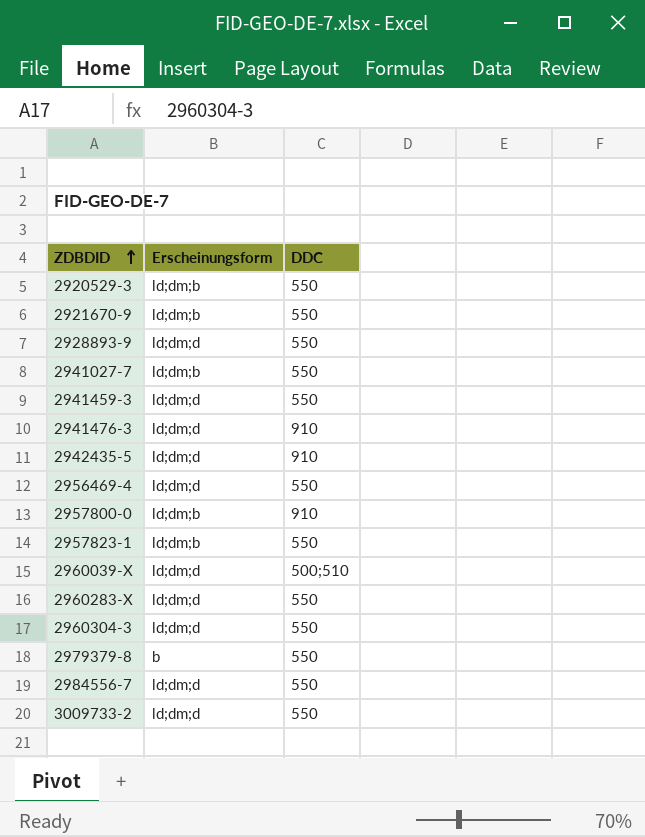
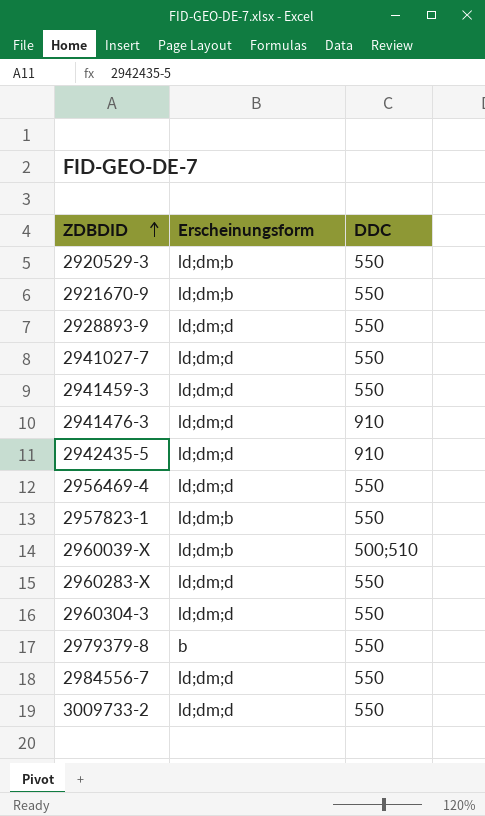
row 2957800-0: ld;dm;b | 910 -> none
2941027-7 | Erscheinungsform: ld;dm;b -> ld;dm;d
2960039-X | Erscheinungsform: ld;dm;d -> ld;dm;b

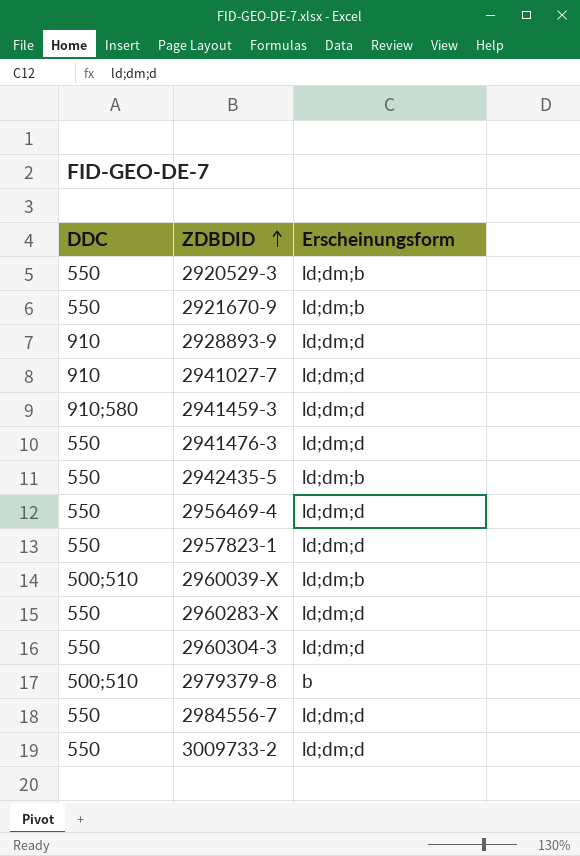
column DDC | position: 3 -> 1
2928893-9 | DDC: 550 -> 910
2941027-7 | DDC: 550 -> 910
2941459-3 | DDC: 550 -> 910;580
2941476-3 | DDC: 910 -> 550
2942435-5 | DDC: 910 -> 550
2942435-5 | Erscheinungsform: ld;dm;d -> ld;dm;b
2957823-1 | Erscheinungsform: ld;dm;b -> ld;dm;d
2979379-8 | DDC: 550 -> 500;510

